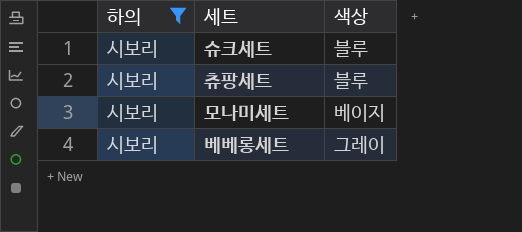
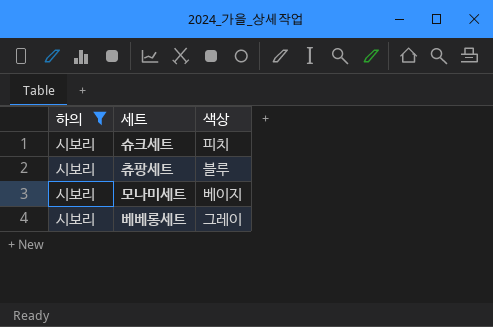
슈크세트 | 색상: 블루 -> 피치

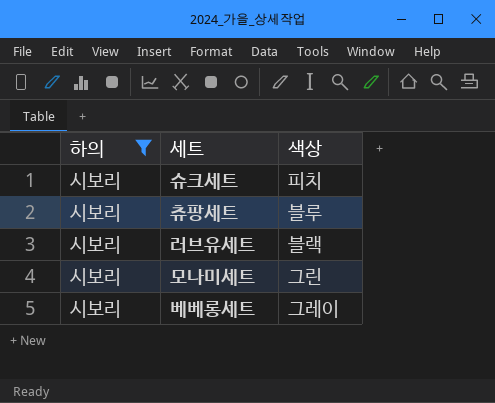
row 러브유세트: none -> 시보리 | 블랙
모나미세트 | 색상: 베이지 -> 그린

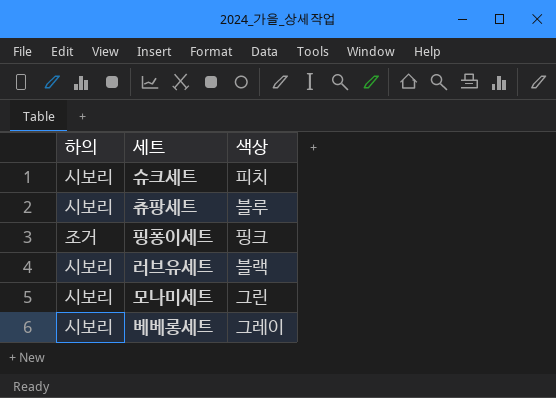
filter: 하의 = 시보리 -> none

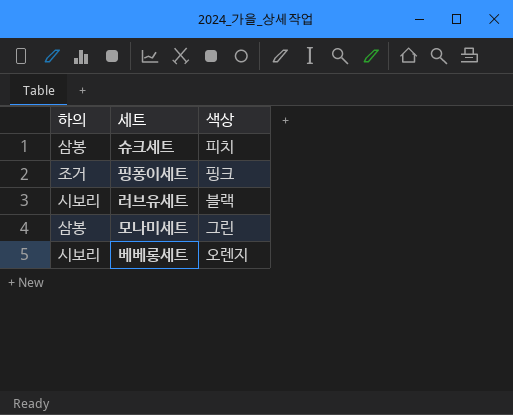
row 츄팡세트: 시보리 | 블루 -> none
슈크세트 | 하의: 시보리 -> 삼봉
모나미세트 | 하의: 시보리 -> 삼봉
베베롱세트 | 색상: 그레이 -> 오렌지

